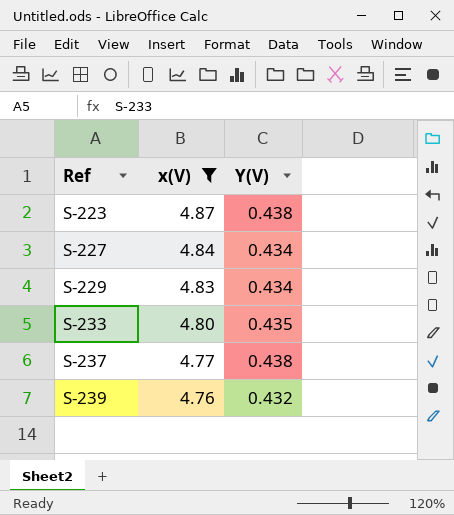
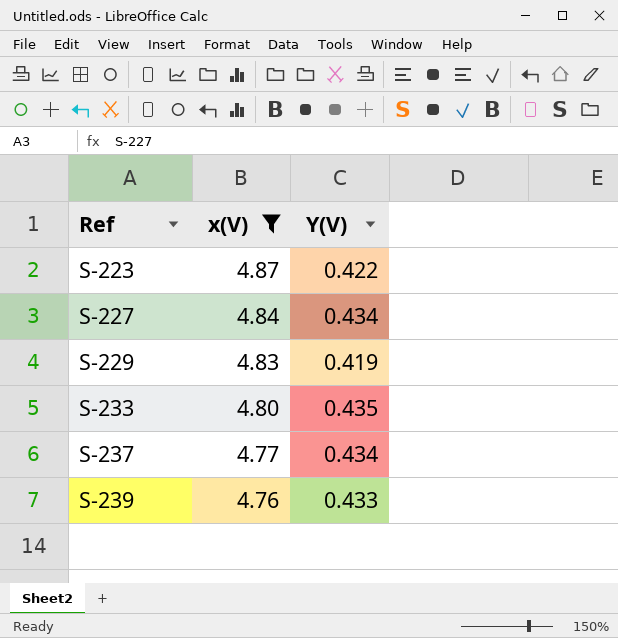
S-223 | Y(V): 0.438 -> 0.422
S-229 | Y(V): 0.434 -> 0.419
S-237 | Y(V): 0.438 -> 0.434
S-239 | Y(V): 0.432 -> 0.433

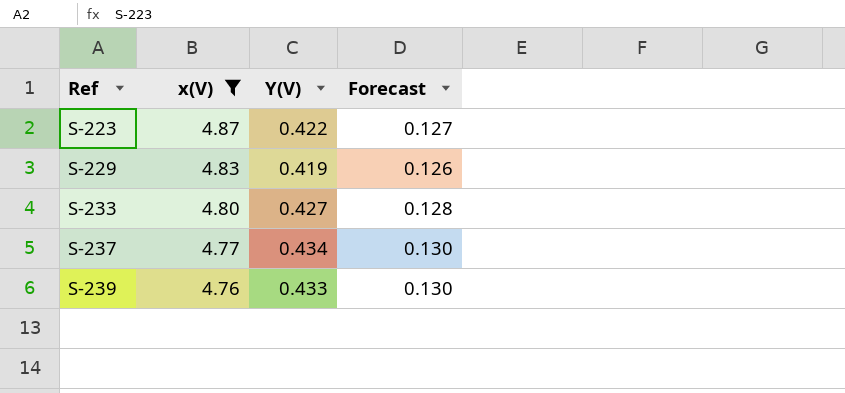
column Forecast | formula: none -> [Y(V)] * 0.3
row S-227: 4.84 | 0.434 -> none
S-233 | Y(V): 0.435 -> 0.427

